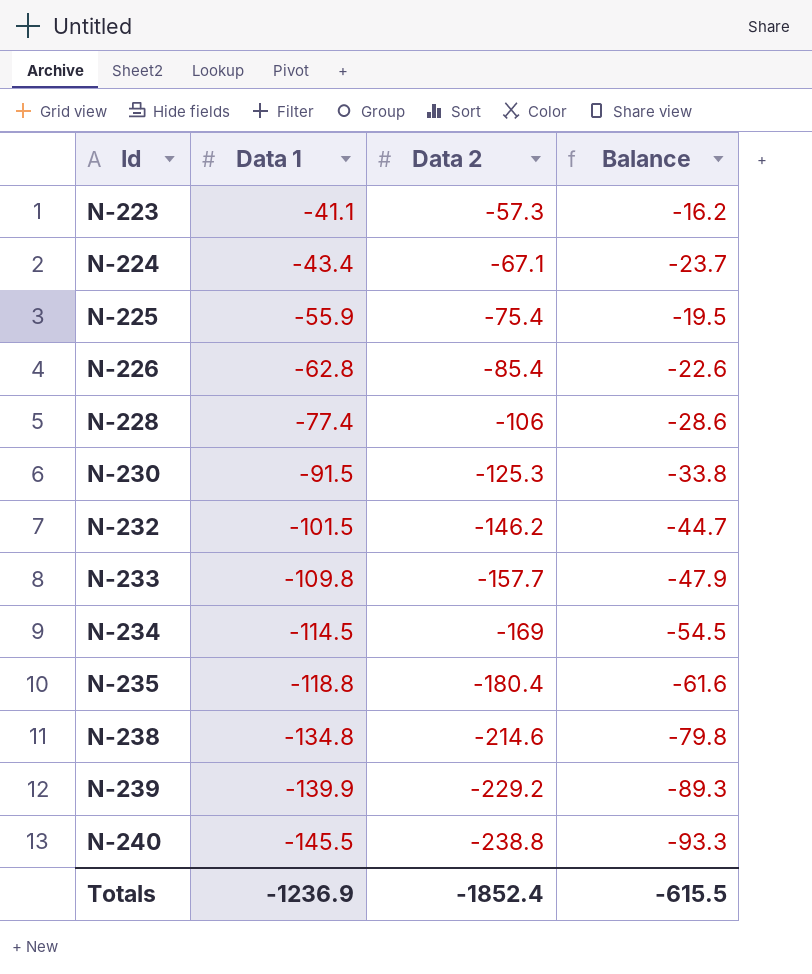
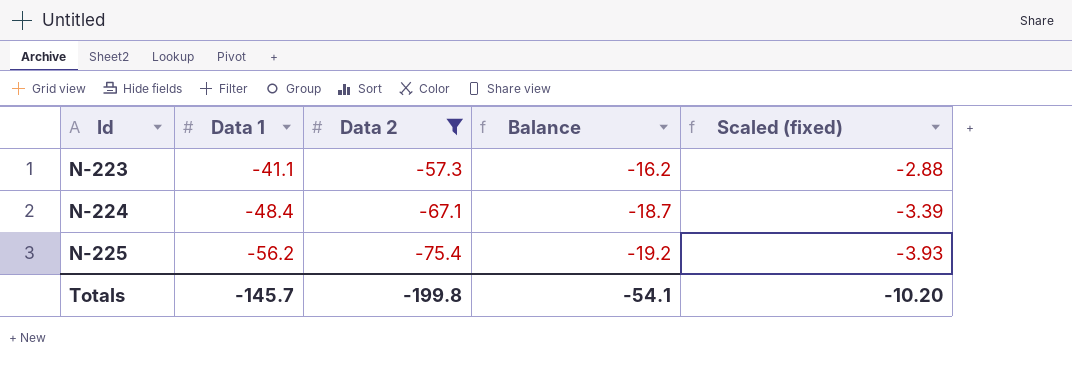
filter: none -> Data 2 >= -75.4
column Scaled (fixed) | formula: none -> [Data 1] * 0.07
N-224 | Data 1: -43.4 -> -48.4
N-224 | Balance: -23.7 -> -18.7
N-225 | Data 1: -55.9 -> -56.2
N-225 | Balance: -19.5 -> -19.2
Totals | Data 1: -1236.9 -> -145.7
Totals | Data 2: -1852.4 -> -199.8
Totals | Balance: -615.5 -> -54.1

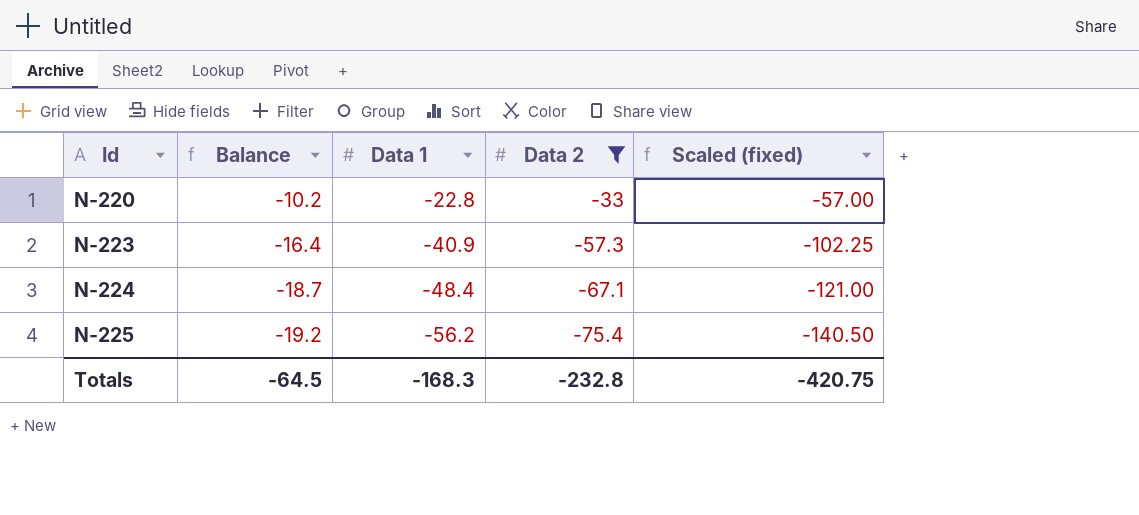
column Balance | position: 4 -> 2
column Scaled (fixed) | formula: [Data 1] * 0.07 -> [Data 1] * 2.5
row N-220: none -> -10.2 | -22.8 | -33 | -57.00
N-223 | Balance: -16.2 -> -16.4
N-223 | Data 1: -41.1 -> -40.9
Totals | Balance: -54.1 -> -64.5
Totals | Data 1: -145.7 -> -168.3
Totals | Data 2: -199.8 -> -232.8
Totals | Scaled (fixed): -10.20 -> -420.75

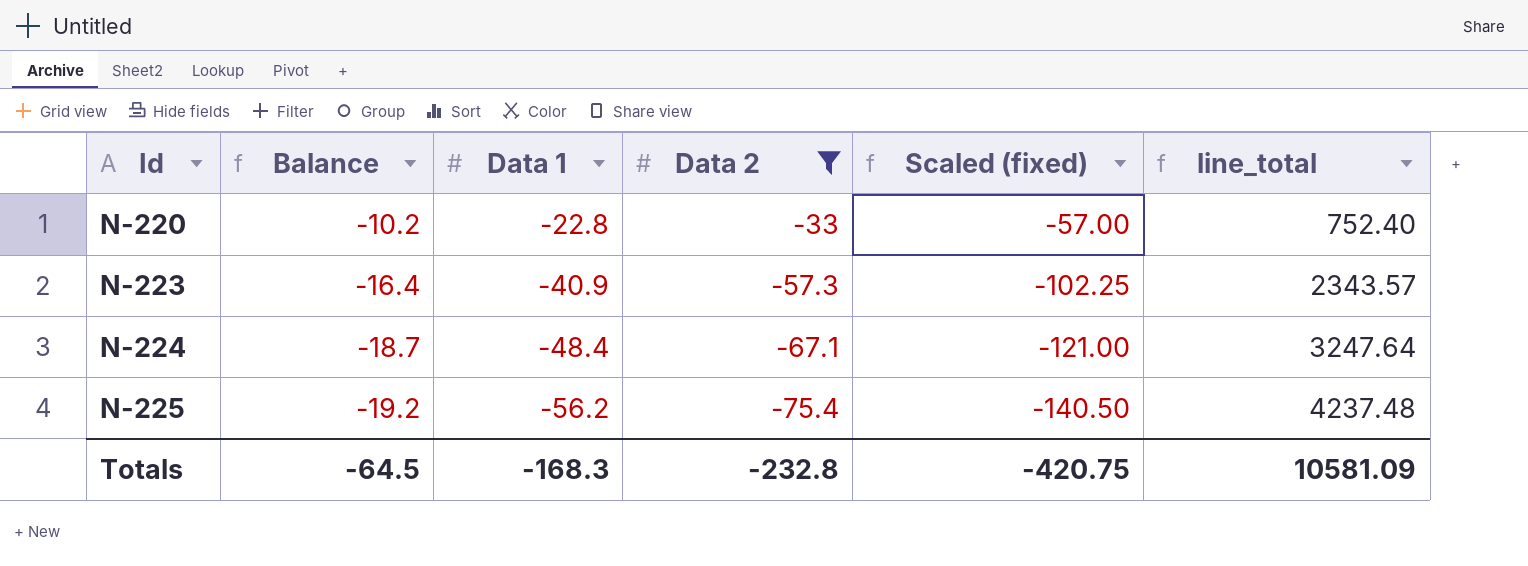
column line_total | formula: none -> [Data 1] * [Data 2]

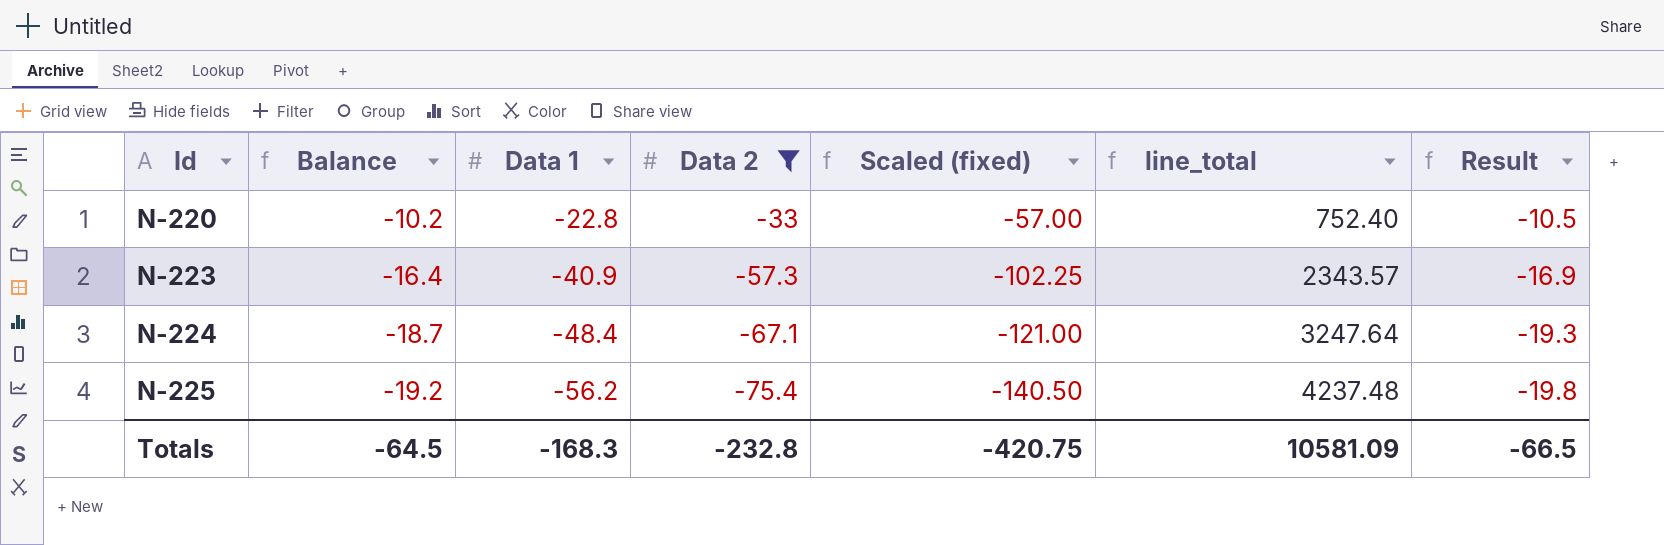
column Result | formula: none -> [Balance] * 1.03

